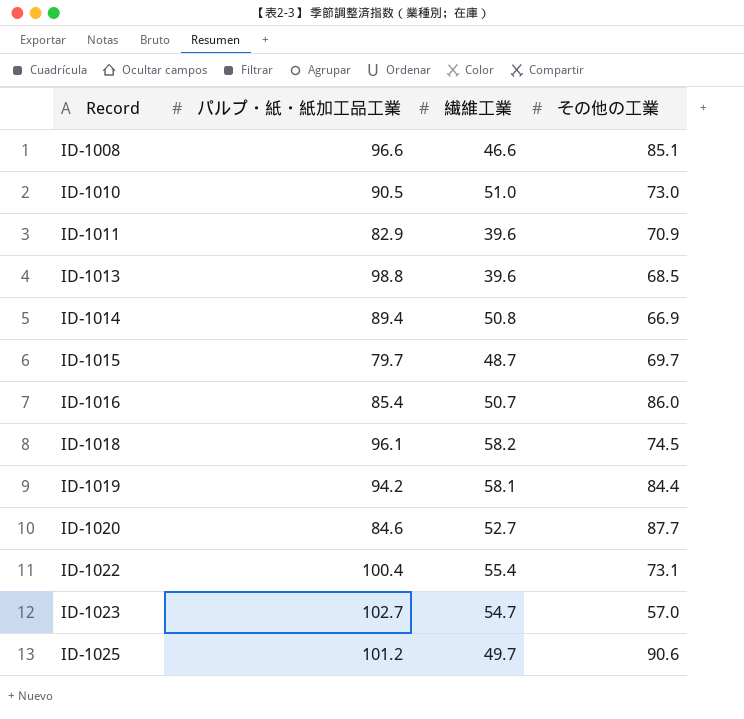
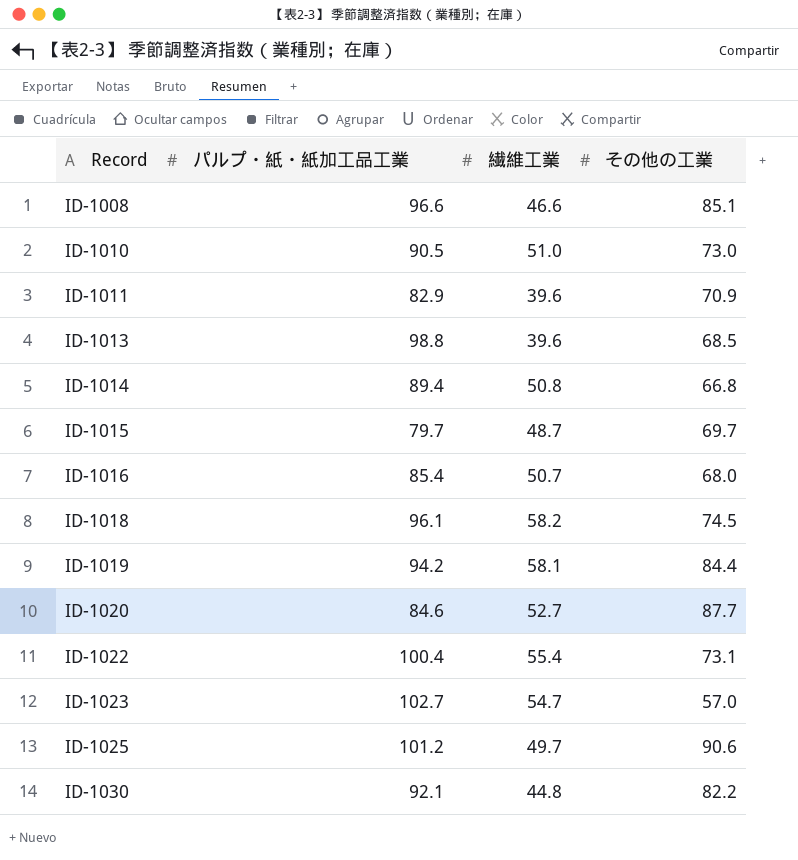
ID-1014 | その他の工業: 66.9 -> 66.8
ID-1016 | その他の工業: 86.0 -> 68.0
row ID-1030: none -> 92.1 | 44.8 | 82.2

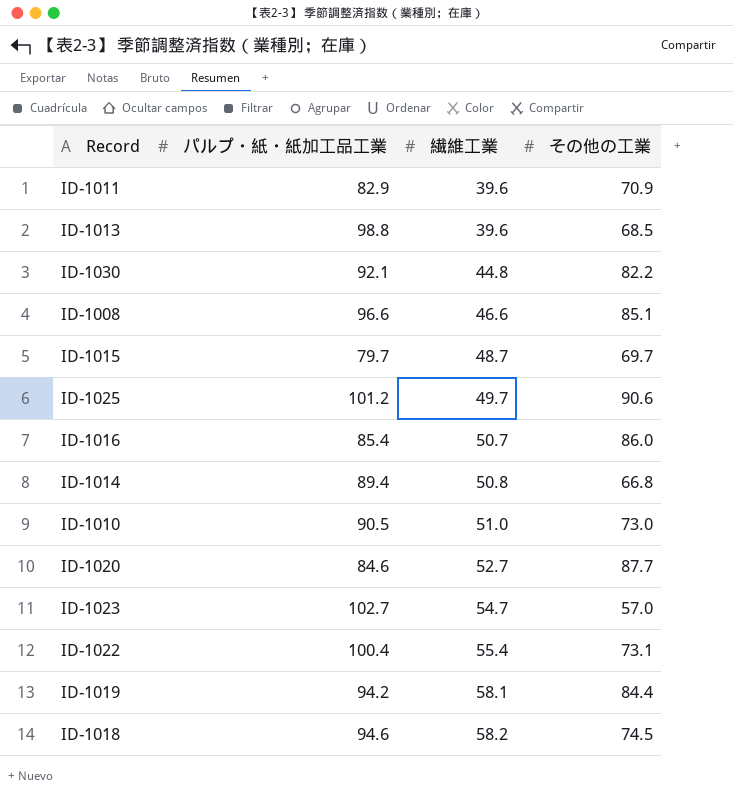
row order: Record ascending -> 繊維工業 ascending
ID-1016 | その他の工業: 68.0 -> 86.0
ID-1018 | パルプ・紙・紙加工品工業: 96.1 -> 94.6

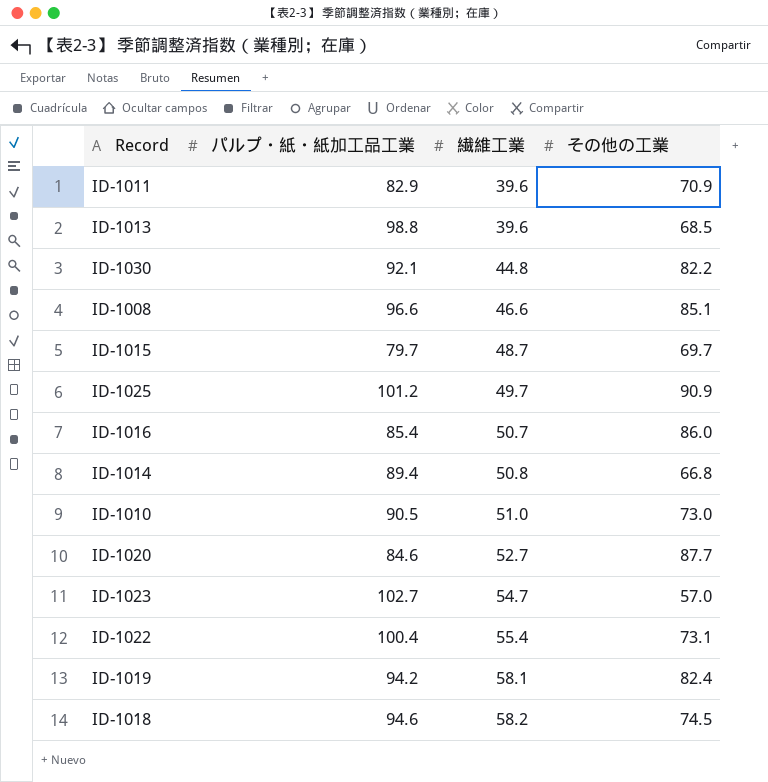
ID-1025 | その他の工業: 90.6 -> 90.9
ID-1019 | その他の工業: 84.4 -> 82.4

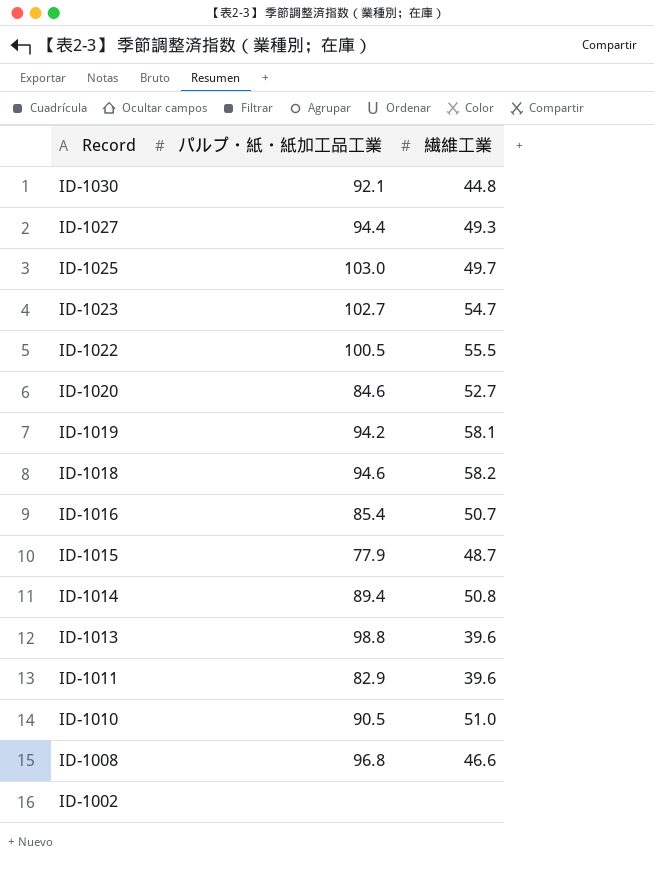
row order: 繊維工業 ascending -> Record descending
column その他の工業 | position: 4 -> none
row ID-1027: none -> 94.4 | 49.3
ID-1025 | パルプ・紙・紙加工品工業: 101.2 -> 103.0
ID-1022 | パルプ・紙・紙加工品工業: 100.4 -> 100.5
ID-1022 | 繊維工業: 55.4 -> 55.5
ID-1015 | パルプ・紙・紙加工品工業: 79.7 -> 77.9
ID-1008 | パルプ・紙・紙加工品工業: 96.6 -> 96.8
row ID-1002: none -> none | none

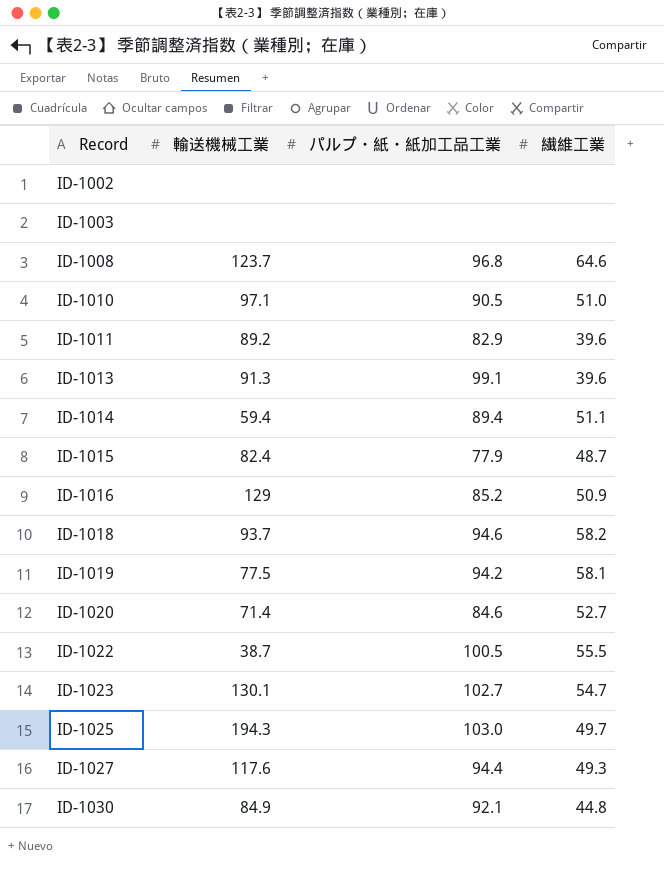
row order: Record descending -> Record ascending
column 輸送機械工業 | position: none -> 2
row ID-1003: none -> none | none | none
ID-1008 | 繊維工業: 46.6 -> 64.6
ID-1013 | パルプ・紙・紙加工品工業: 98.8 -> 99.1
ID-1014 | 繊維工業: 50.8 -> 51.1
ID-1016 | パルプ・紙・紙加工品工業: 85.4 -> 85.2
ID-1016 | 繊維工業: 50.7 -> 50.9

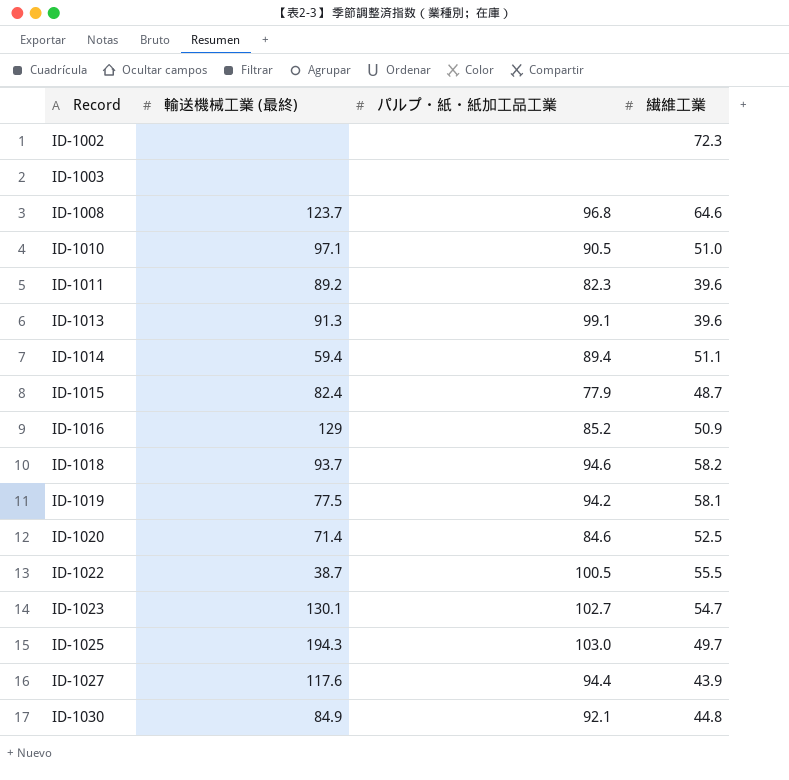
column name: 輸送機械工業 -> 輸送機械工業 (最終)
ID-1002 | 繊維工業: none -> 72.3
ID-1011 | パルプ・紙・紙加工品工業: 82.9 -> 82.3
ID-1020 | 繊維工業: 52.7 -> 52.5
ID-1027 | 繊維工業: 49.3 -> 43.9

